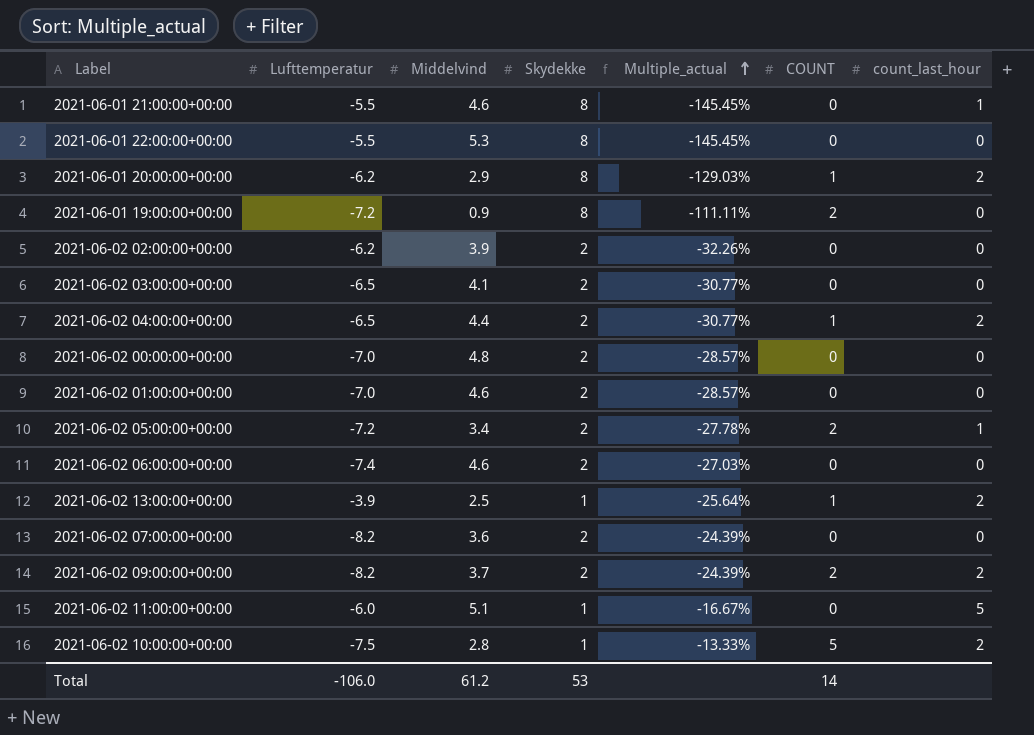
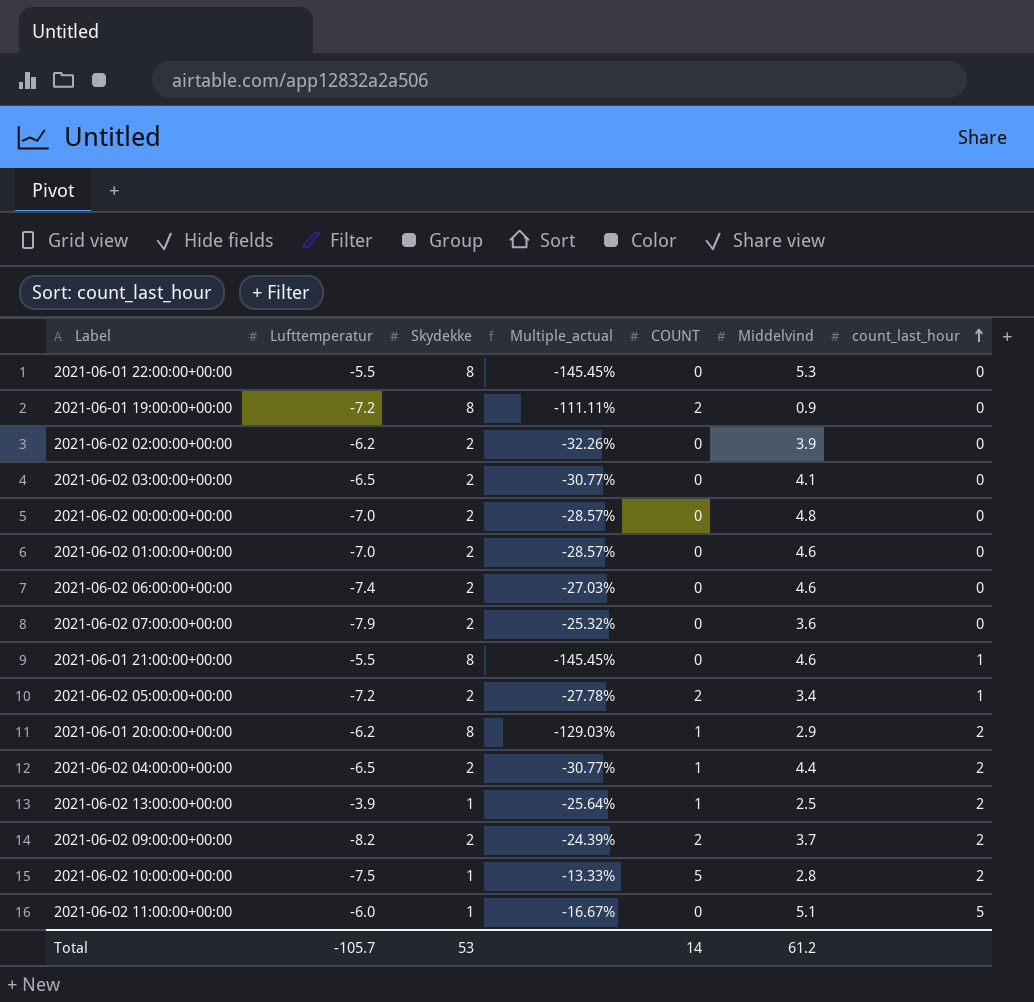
row order: Multiple_actual ascending -> count_last_hour ascending
column Middelvind | position: 3 -> 6
2021-06-02 07:00:00+00:00 | Lufttemperatur: -8.2 -> -7.9
2021-06-02 07:00:00+00:00 | Multiple_actual: -24.39% -> -25.32%
Total | Lufttemperatur: -106.0 -> -105.7

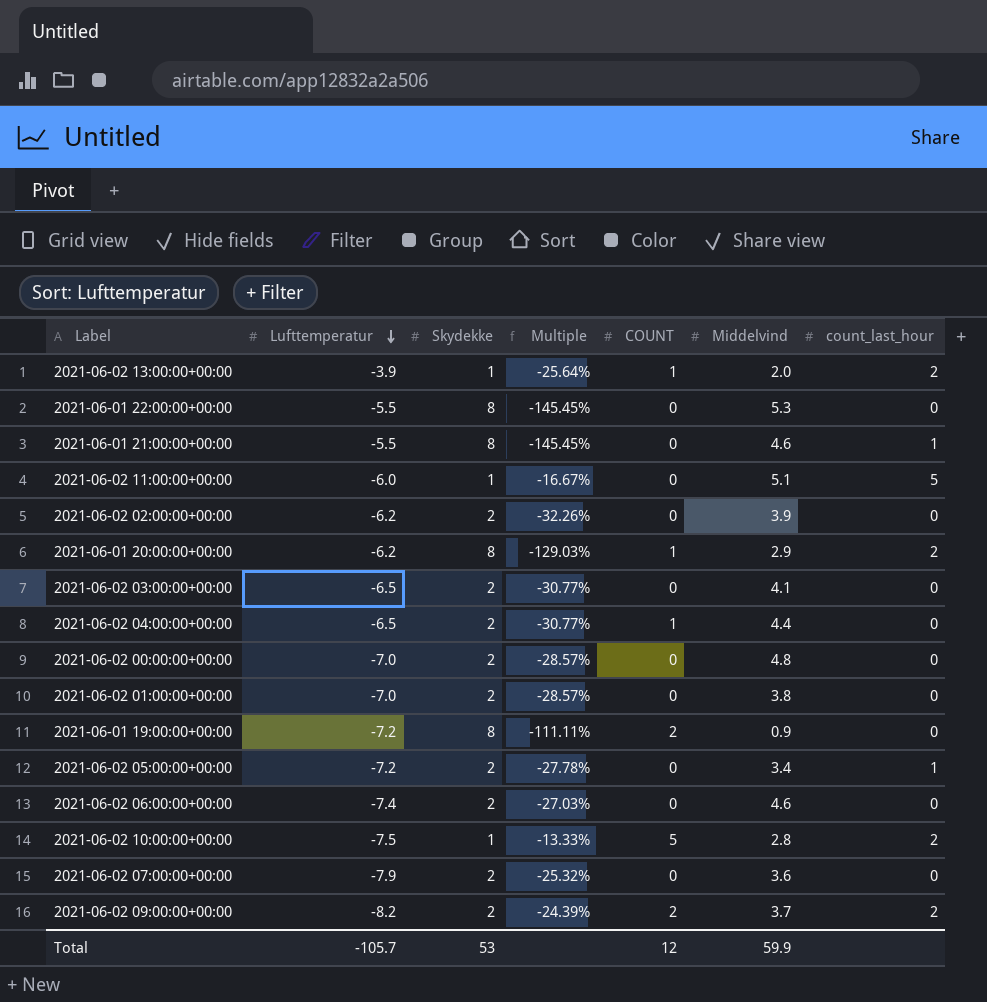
row order: count_last_hour ascending -> Lufttemperatur descending
column name: Multiple_actual -> Multiple
2021-06-02 13:00:00+00:00 | Middelvind: 2.5 -> 2.0
2021-06-02 04:00:00+00:00 | count_last_hour: 2 -> 0
2021-06-02 01:00:00+00:00 | Middelvind: 4.6 -> 3.8
2021-06-02 05:00:00+00:00 | COUNT: 2 -> 0
Total | COUNT: 14 -> 12
Total | Middelvind: 61.2 -> 59.9

